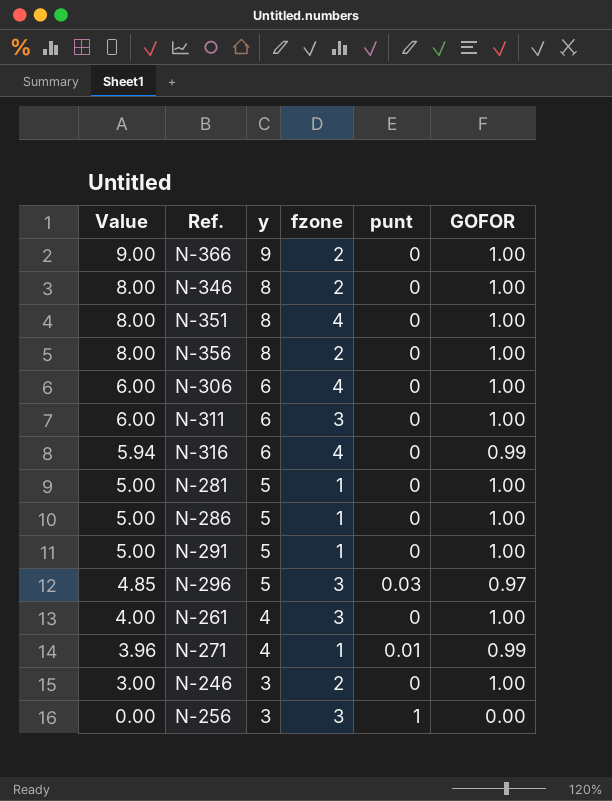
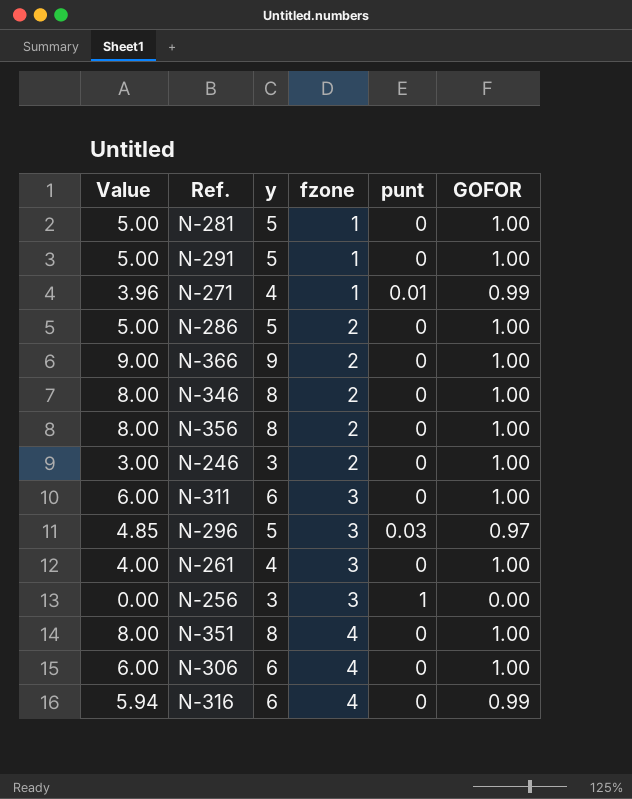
row order: Value descending -> fzone ascending
N-286 | fzone: 1 -> 2

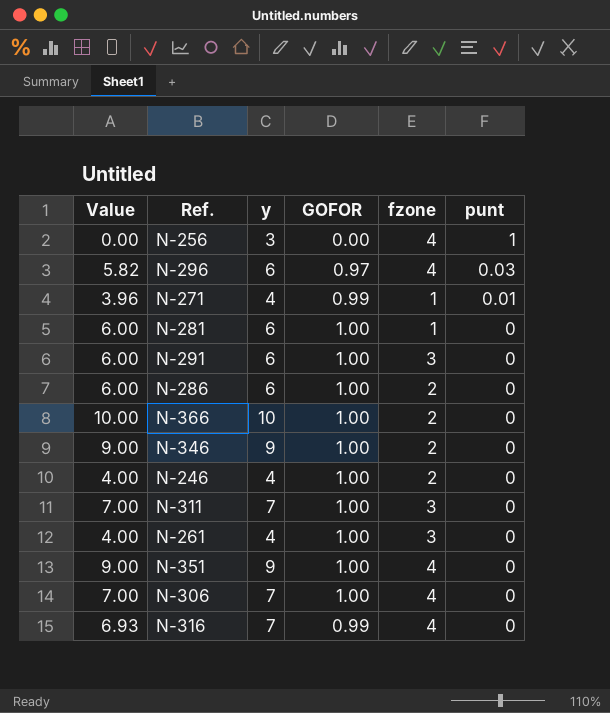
row order: fzone ascending -> punt descending
column GOFOR | position: 6 -> 4
row N-356: 8.00 | 8 | 2 | 0 | 1.00 -> none
N-256 | fzone: 3 -> 4
N-296 | Value: 4.85 -> 5.82
N-296 | y: 5 -> 6
N-296 | fzone: 3 -> 4
N-281 | Value: 5.00 -> 6.00
N-281 | y: 5 -> 6
N-291 | Value: 5.00 -> 6.00
N-291 | y: 5 -> 6
N-291 | fzone: 1 -> 3
N-286 | Value: 5.00 -> 6.00
N-286 | y: 5 -> 6
N-366 | Value: 9.00 -> 10.00
N-366 | y: 9 -> 10
N-346 | Value: 8.00 -> 9.00
N-346 | y: 8 -> 9
N-246 | Value: 3.00 -> 4.00
N-246 | y: 3 -> 4
N-311 | Value: 6.00 -> 7.00
N-311 | y: 6 -> 7
N-351 | Value: 8.00 -> 9.00
N-351 | y: 8 -> 9
N-306 | Value: 6.00 -> 7.00
N-306 | y: 6 -> 7
N-316 | Value: 5.94 -> 6.93
N-316 | y: 6 -> 7

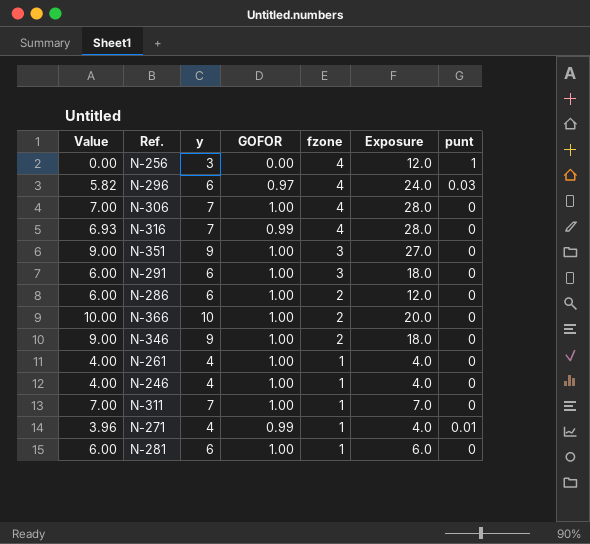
row order: punt descending -> fzone descending
column Exposure | formula: none -> [y] * [fzone]
N-351 | fzone: 4 -> 3
N-261 | fzone: 3 -> 1
N-246 | fzone: 2 -> 1
N-311 | fzone: 3 -> 1

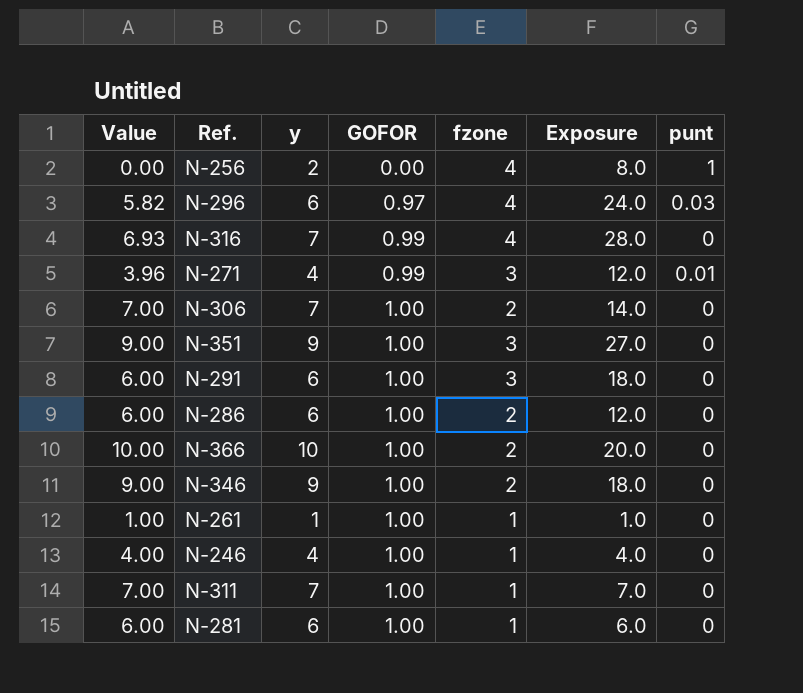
row order: fzone descending -> GOFOR ascending
N-256 | y: 3 -> 2
N-256 | Exposure: 12.0 -> 8.0
N-271 | fzone: 1 -> 3
N-271 | Exposure: 4.0 -> 12.0
N-306 | fzone: 4 -> 2
N-306 | Exposure: 28.0 -> 14.0
N-261 | Value: 4.00 -> 1.00
N-261 | y: 4 -> 1
N-261 | Exposure: 4.0 -> 1.0

